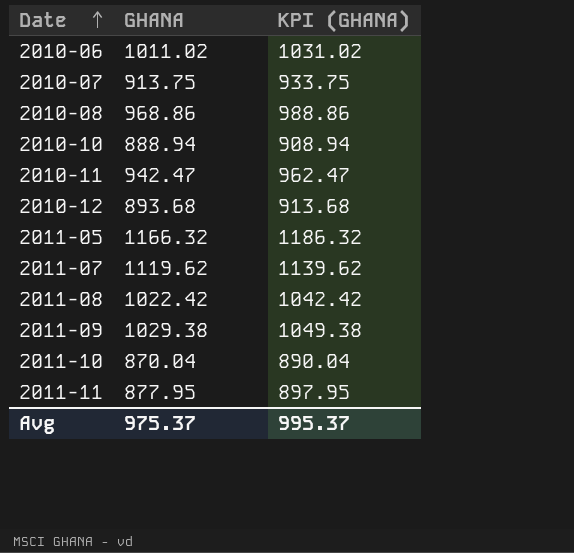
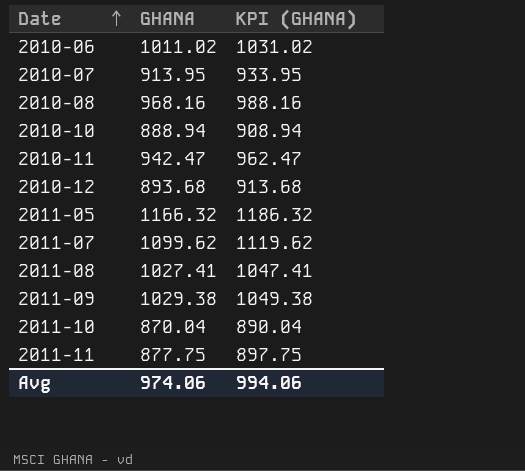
2010-07 | GHANA: 913.75 -> 913.95
2010-07 | KPI (GHANA): 933.75 -> 933.95
2010-08 | GHANA: 968.86 -> 968.16
2010-08 | KPI (GHANA): 988.86 -> 988.16
2011-07 | GHANA: 1119.62 -> 1099.62
2011-07 | KPI (GHANA): 1139.62 -> 1119.62
2011-08 | GHANA: 1022.42 -> 1027.41
2011-08 | KPI (GHANA): 1042.42 -> 1047.41
2011-11 | GHANA: 877.95 -> 877.75
2011-11 | KPI (GHANA): 897.95 -> 897.75
Avg | GHANA: 975.37 -> 974.06
Avg | KPI (GHANA): 995.37 -> 994.06

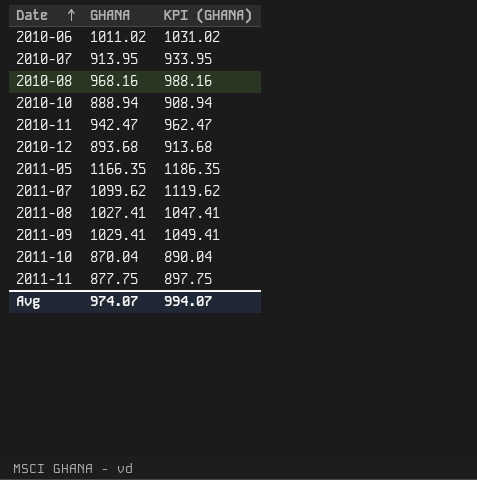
2011-05 | GHANA: 1166.32 -> 1166.35
2011-05 | KPI (GHANA): 1186.32 -> 1186.35
2011-09 | GHANA: 1029.38 -> 1029.41
2011-09 | KPI (GHANA): 1049.38 -> 1049.41
Avg | GHANA: 974.06 -> 974.07
Avg | KPI (GHANA): 994.06 -> 994.07

